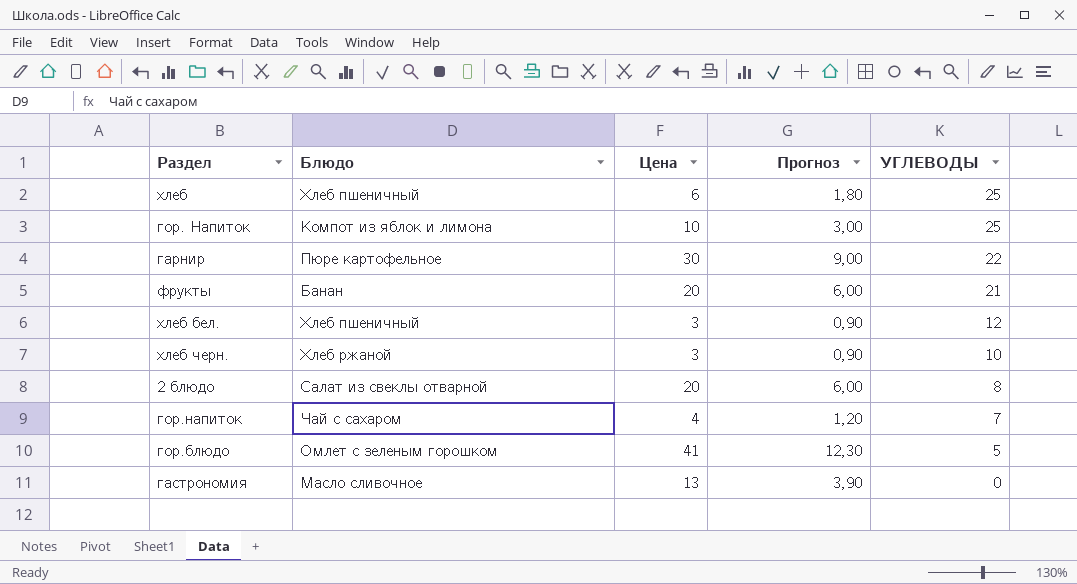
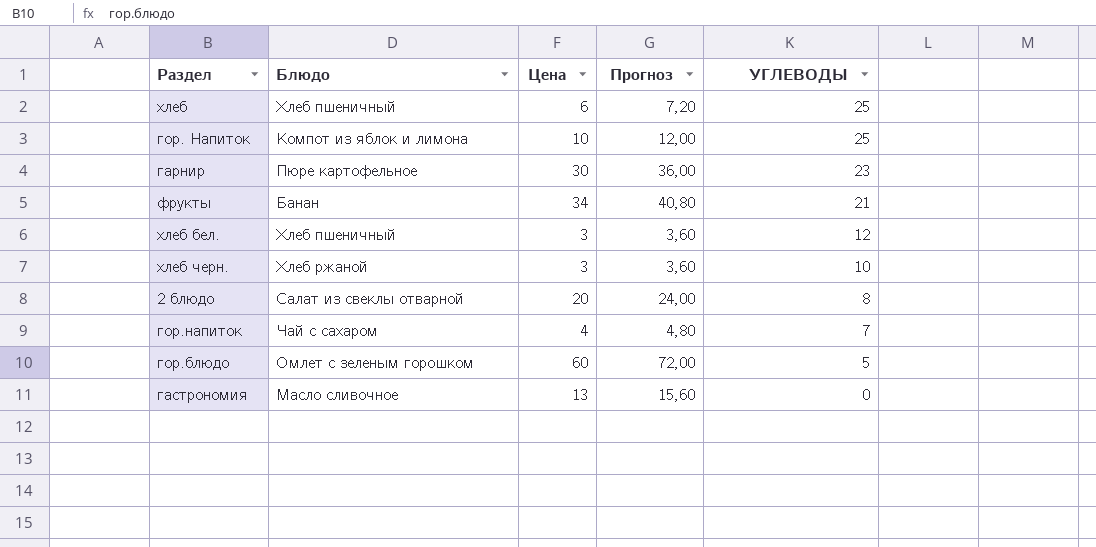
column Прогноз | formula: [Цена] * 0,3 -> [Цена] * 1,2
гарнир | УГЛЕВОДЫ: 22 -> 23
фрукты | Цена: 20 -> 34
гор.блюдо | Цена: 41 -> 60

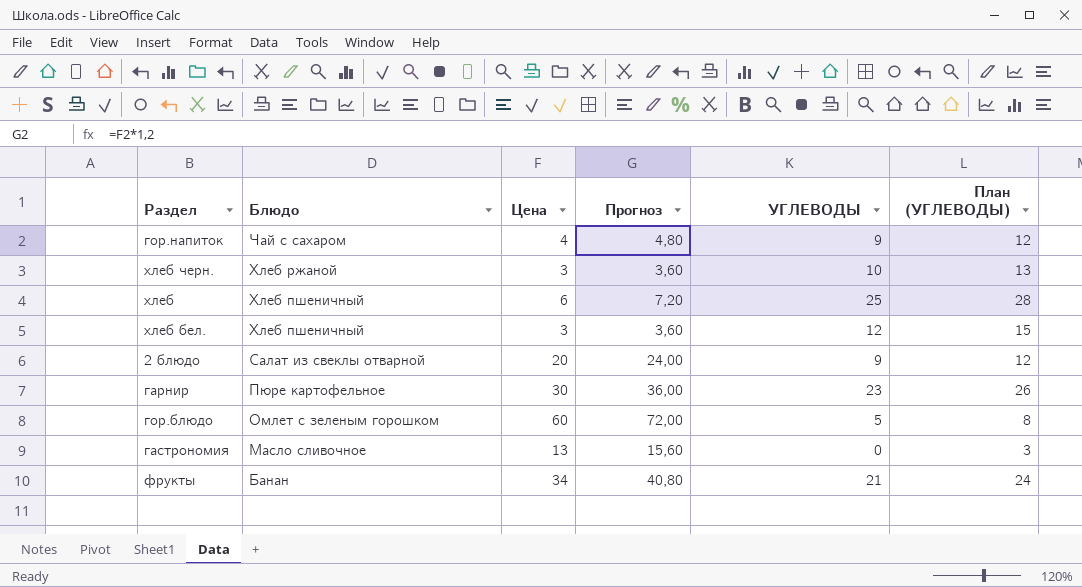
row order: УГЛЕВОДЫ descending -> Блюдо descending
column План (УГЛЕВОДЫ) | formula: none -> [УГЛЕВОДЫ] + 3
row гор. Напиток: Компот из яблок и лимона | 10 | 12,00 | 25 -> none
гор.напиток | УГЛЕВОДЫ: 7 -> 9
2 блюдо | УГЛЕВОДЫ: 8 -> 9

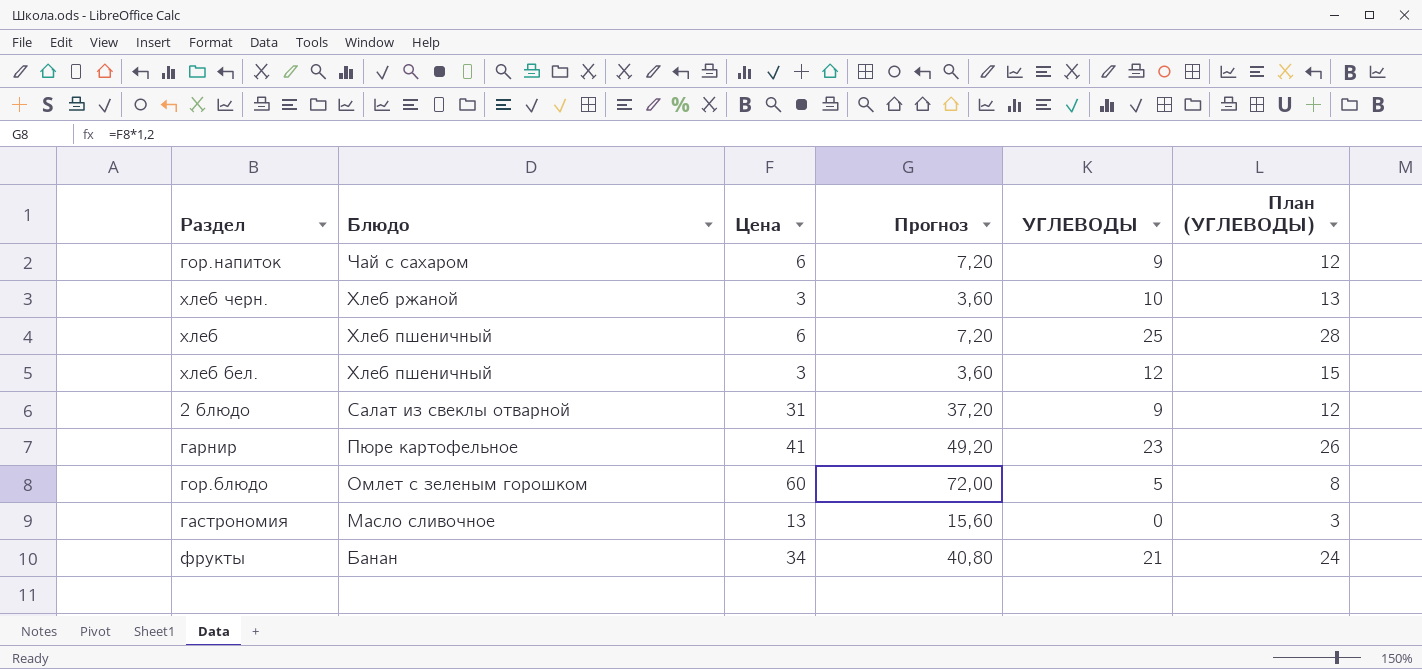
гор.напиток | Цена: 4 -> 6
гор.напиток | Прогноз: 4,80 -> 7,20
2 блюдо | Цена: 20 -> 31
2 блюдо | Прогноз: 24,00 -> 37,20
гарнир | Цена: 30 -> 41
гарнир | Прогноз: 36,00 -> 49,20

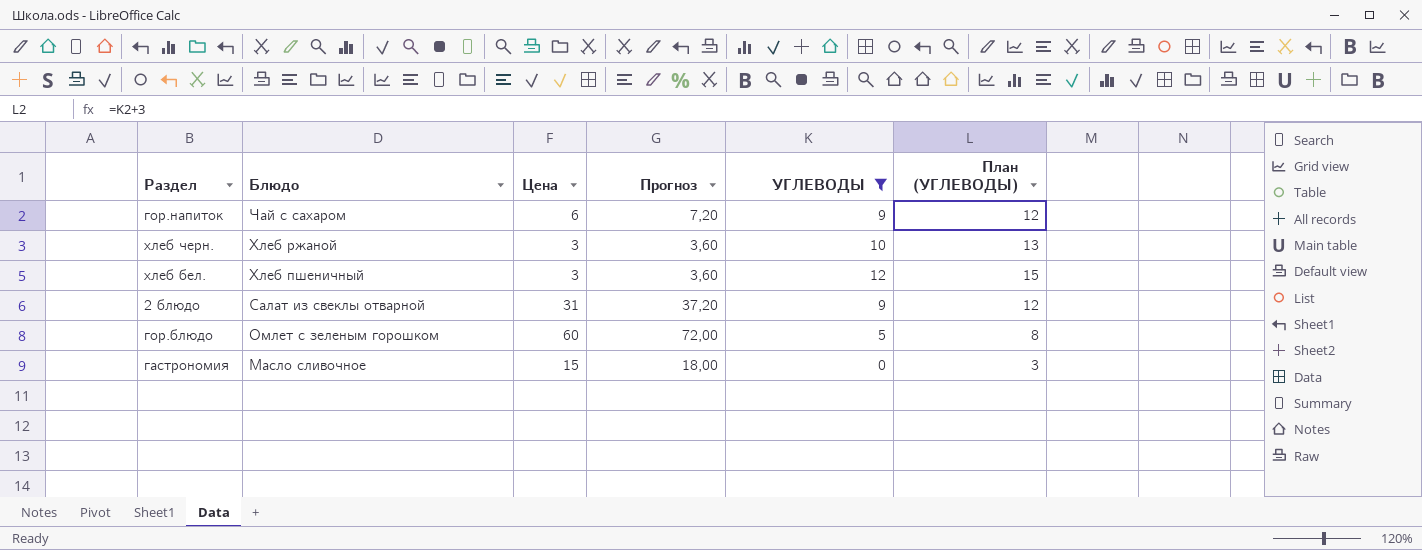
filter: none -> УГЛЕВОДЫ <= 12
гастрономия | Цена: 13 -> 15
гастрономия | Прогноз: 15,60 -> 18,00

